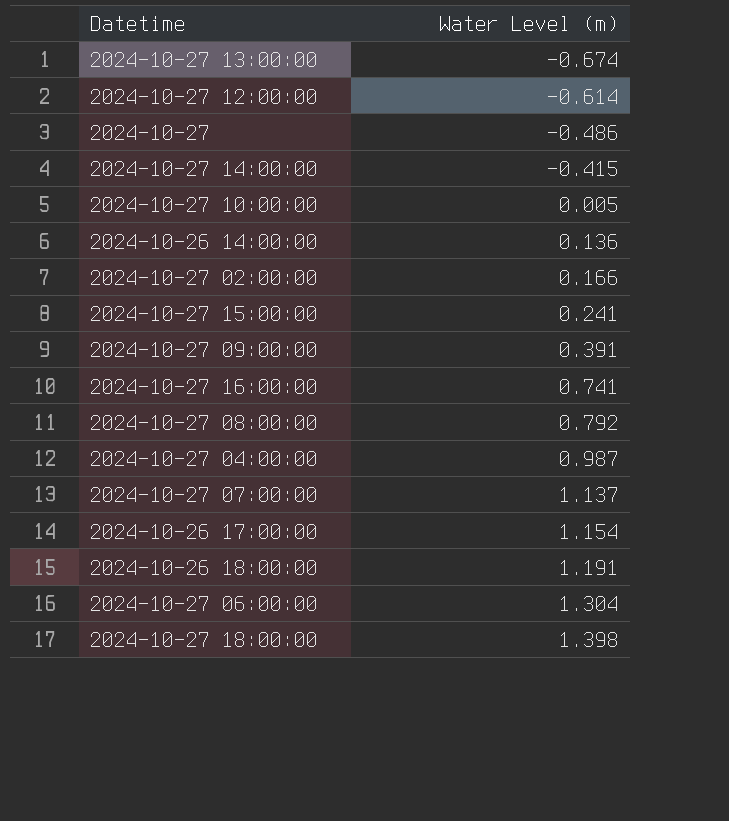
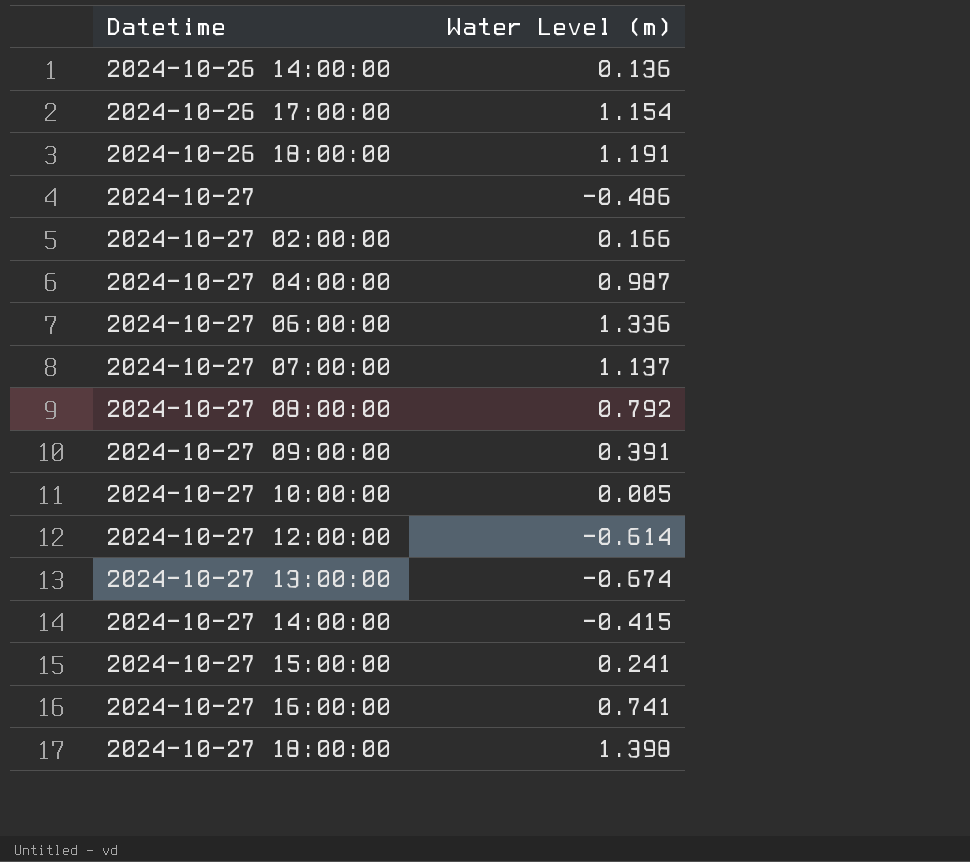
row order: Water Level (m) ascending -> Datetime ascending
2024-10-27 06:00:00 | Water Level (m): 1.304 -> 1.336

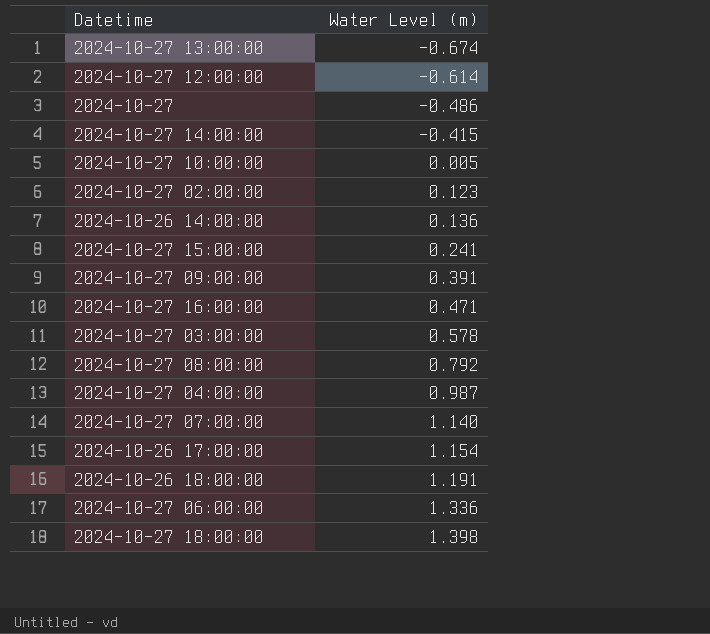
row order: Datetime ascending -> Water Level (m) ascending
2024-10-27 02:00:00 | Water Level (m): 0.166 -> 0.123
2024-10-27 16:00:00 | Water Level (m): 0.741 -> 0.471
row 2024-10-27 03:00:00: none -> 0.578
2024-10-27 07:00:00 | Water Level (m): 1.137 -> 1.140

